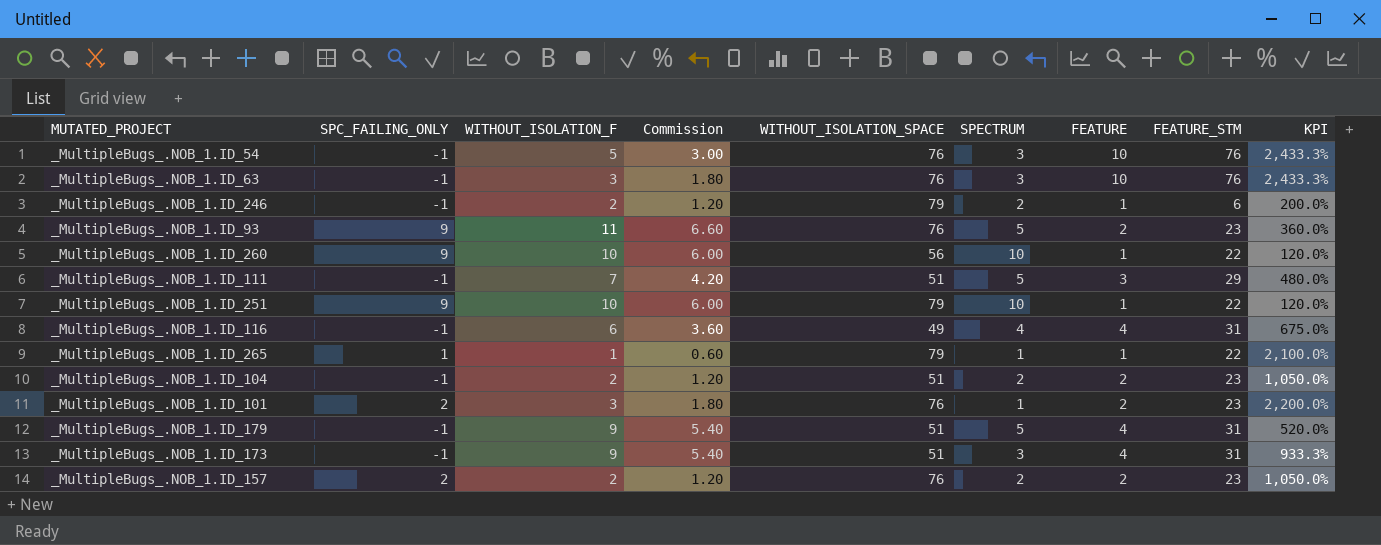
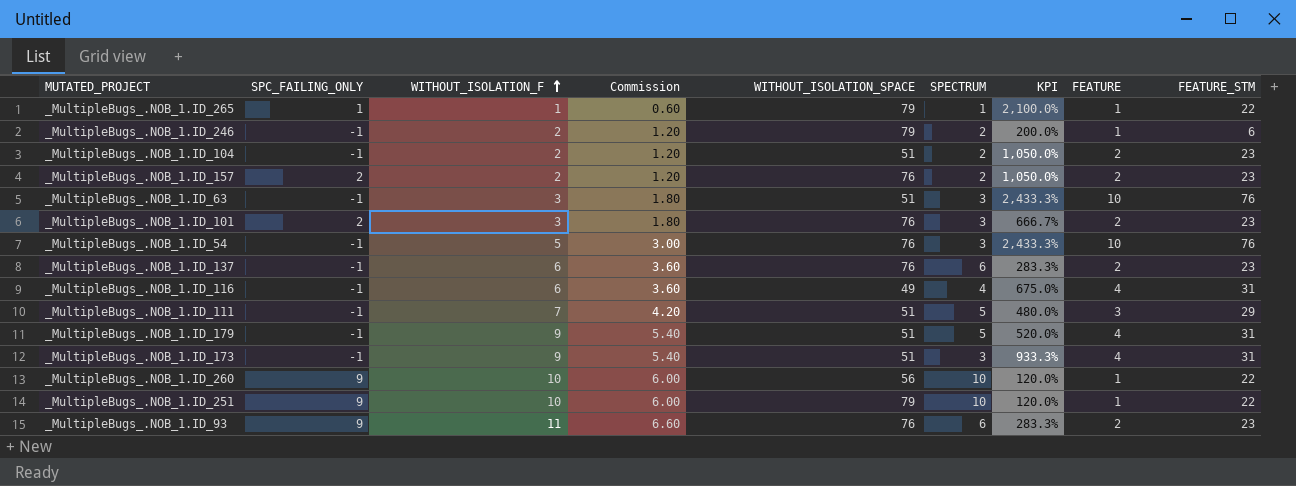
row order: none -> WITHOUT_ISOLATION_F ascending
column KPI | position: 9 -> 7
_MultipleBugs_.NOB_1.ID_63 | WITHOUT_ISOLATION_SPACE: 76 -> 51
_MultipleBugs_.NOB_1.ID_101 | SPECTRUM: 1 -> 3
_MultipleBugs_.NOB_1.ID_101 | KPI: 2,200.0% -> 666.7%
row _MultipleBugs_.NOB_1.ID_137: none -> -1 | 6 | 3.60 | 76 | 6 | 283.3% | 2 | 23
_MultipleBugs_.NOB_1.ID_93 | SPECTRUM: 5 -> 6
_MultipleBugs_.NOB_1.ID_93 | KPI: 360.0% -> 283.3%

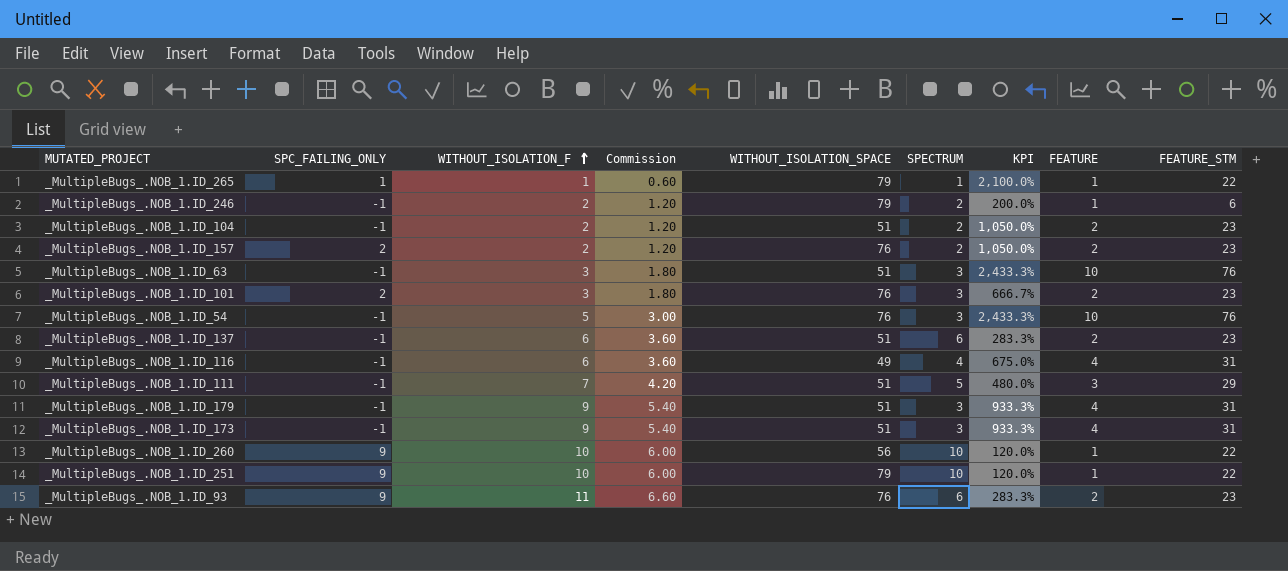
_MultipleBugs_.NOB_1.ID_137 | WITHOUT_ISOLATION_SPACE: 76 -> 51
_MultipleBugs_.NOB_1.ID_179 | SPECTRUM: 5 -> 3
_MultipleBugs_.NOB_1.ID_179 | KPI: 520.0% -> 933.3%

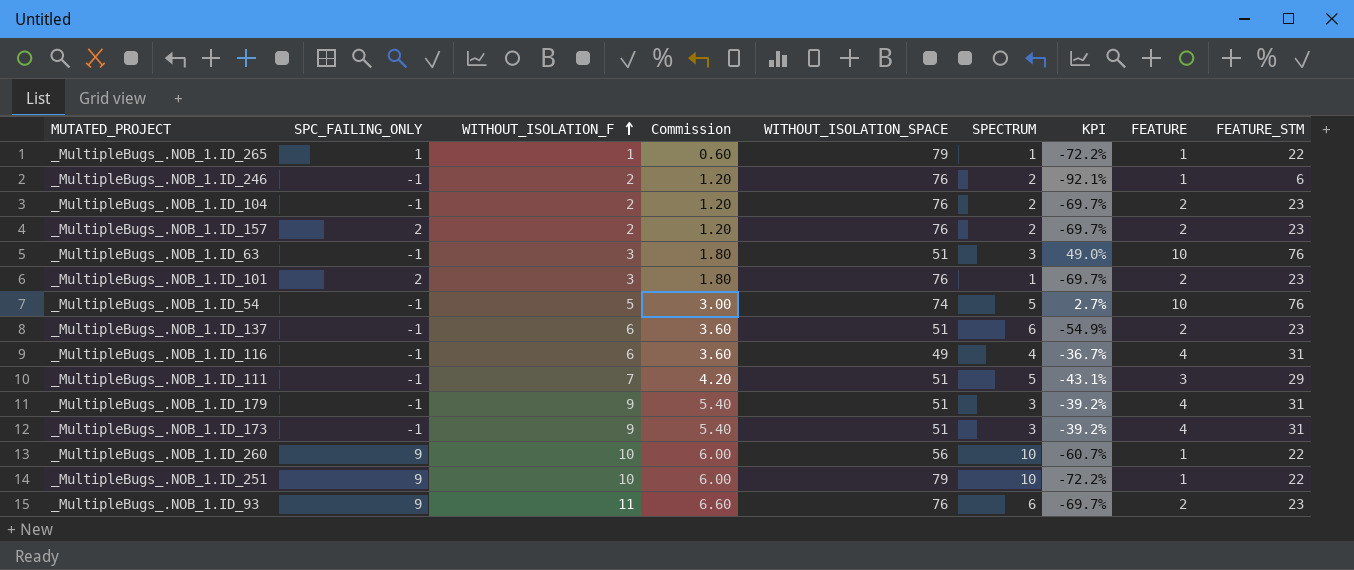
column KPI | formula: ([FEATURE_STM] - [SPECTRUM]) / [SPECTRUM] -> ([FEATURE_STM] - [WITHOUT_ISOLATION_SPACE]) / [WITHOUT_ISOLATION_SPACE]
_MultipleBugs_.NOB_1.ID_246 | WITHOUT_ISOLATION_SPACE: 79 -> 76
_MultipleBugs_.NOB_1.ID_104 | WITHOUT_ISOLATION_SPACE: 51 -> 76
_MultipleBugs_.NOB_1.ID_101 | SPECTRUM: 3 -> 1
_MultipleBugs_.NOB_1.ID_54 | WITHOUT_ISOLATION_SPACE: 76 -> 74
_MultipleBugs_.NOB_1.ID_54 | SPECTRUM: 3 -> 5

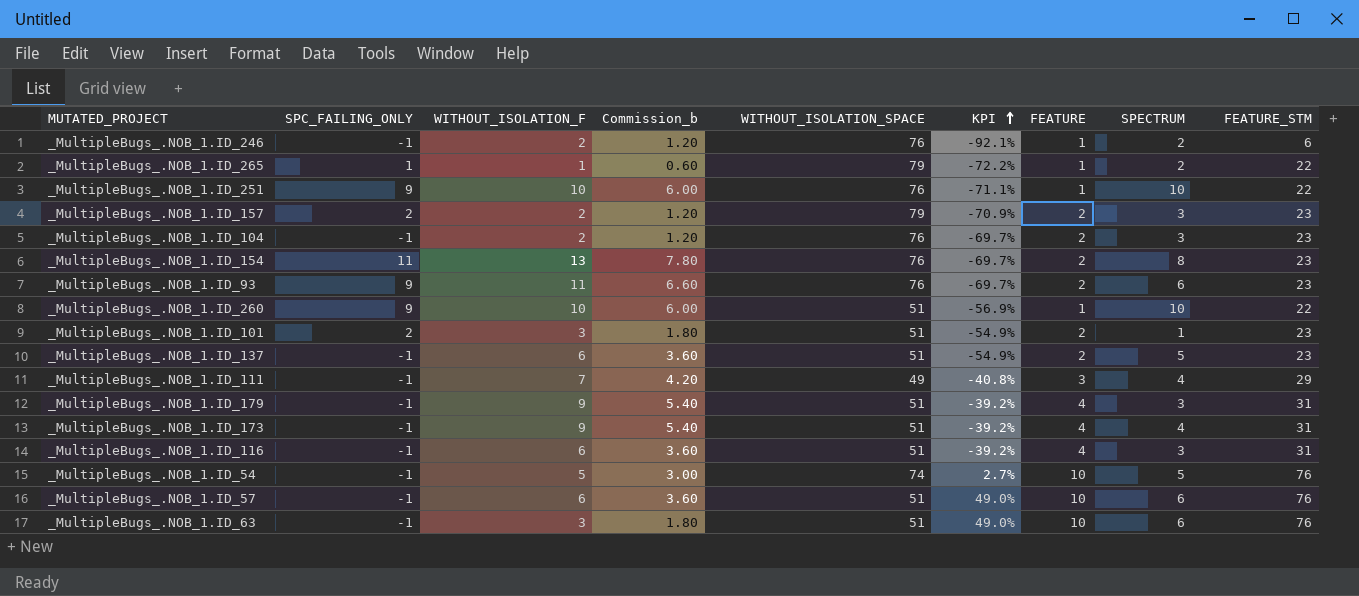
row order: WITHOUT_ISOLATION_F ascending -> KPI ascending
column name: Commission -> Commission_b
column SPECTRUM | position: 6 -> 8
_MultipleBugs_.NOB_1.ID_265 | SPECTRUM: 1 -> 2
_MultipleBugs_.NOB_1.ID_251 | WITHOUT_ISOLATION_SPACE: 79 -> 76
_MultipleBugs_.NOB_1.ID_251 | KPI: -72.2% -> -71.1%
_MultipleBugs_.NOB_1.ID_157 | WITHOUT_ISOLATION_SPACE: 76 -> 79
_MultipleBugs_.NOB_1.ID_157 | KPI: -69.7% -> -70.9%
_MultipleBugs_.NOB_1.ID_157 | SPECTRUM: 2 -> 3
_MultipleBugs_.NOB_1.ID_104 | SPECTRUM: 2 -> 3
row _MultipleBugs_.NOB_1.ID_154: none -> 11 | 13 | 7.80 | 76 | -69.7% | 2 | 8 | 23
_MultipleBugs_.NOB_1.ID_260 | WITHOUT_ISOLATION_SPACE: 56 -> 51
_MultipleBugs_.NOB_1.ID_260 | KPI: -60.7% -> -56.9%
_MultipleBugs_.NOB_1.ID_101 | WITHOUT_ISOLATION_SPACE: 76 -> 51
_MultipleBugs_.NOB_1.ID_101 | KPI: -69.7% -> -54.9%
_MultipleBugs_.NOB_1.ID_137 | SPECTRUM: 6 -> 5
_MultipleBugs_.NOB_1.ID_111 | WITHOUT_ISOLATION_SPACE: 51 -> 49
_MultipleBugs_.NOB_1.ID_111 | KPI: -43.1% -> -40.8%
_MultipleBugs_.NOB_1.ID_111 | SPECTRUM: 5 -> 4
_MultipleBugs_.NOB_1.ID_173 | SPECTRUM: 3 -> 4
_MultipleBugs_.NOB_1.ID_116 | WITHOUT_ISOLATION_SPACE: 49 -> 51
_MultipleBugs_.NOB_1.ID_116 | KPI: -36.7% -> -39.2%
_MultipleBugs_.NOB_1.ID_116 | SPECTRUM: 4 -> 3
row _MultipleBugs_.NOB_1.ID_57: none -> -1 | 6 | 3.60 | 51 | 49.0% | 10 | 6 | 76
_MultipleBugs_.NOB_1.ID_63 | SPECTRUM: 3 -> 6

